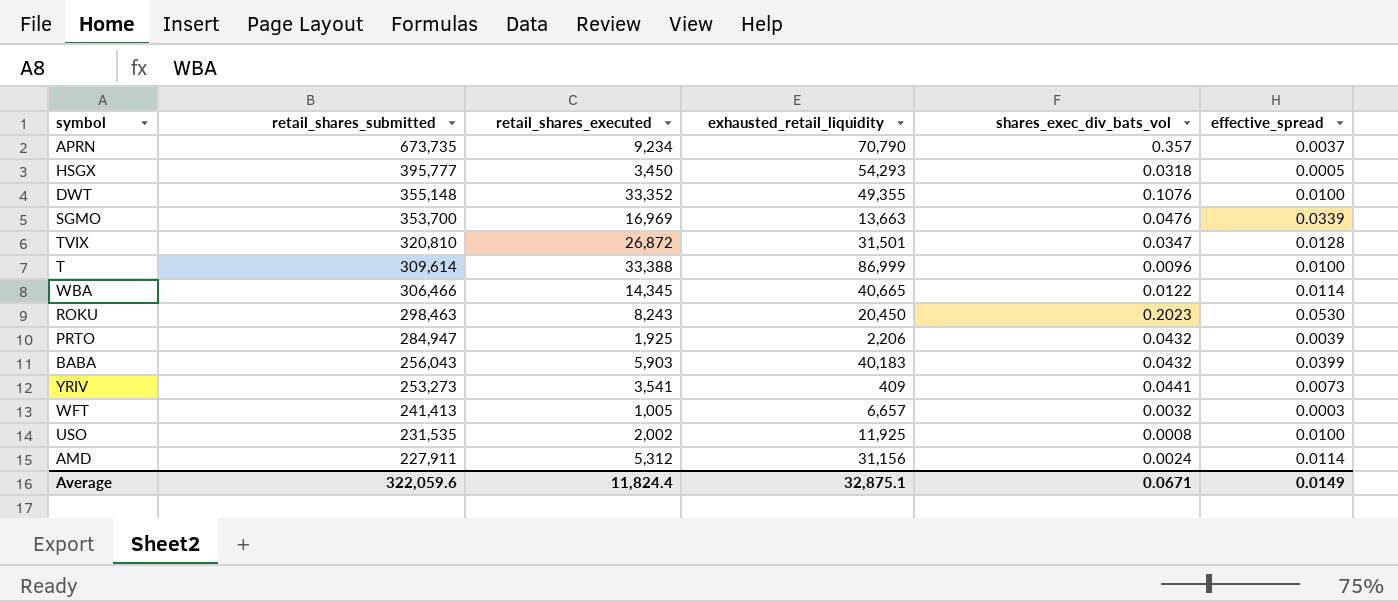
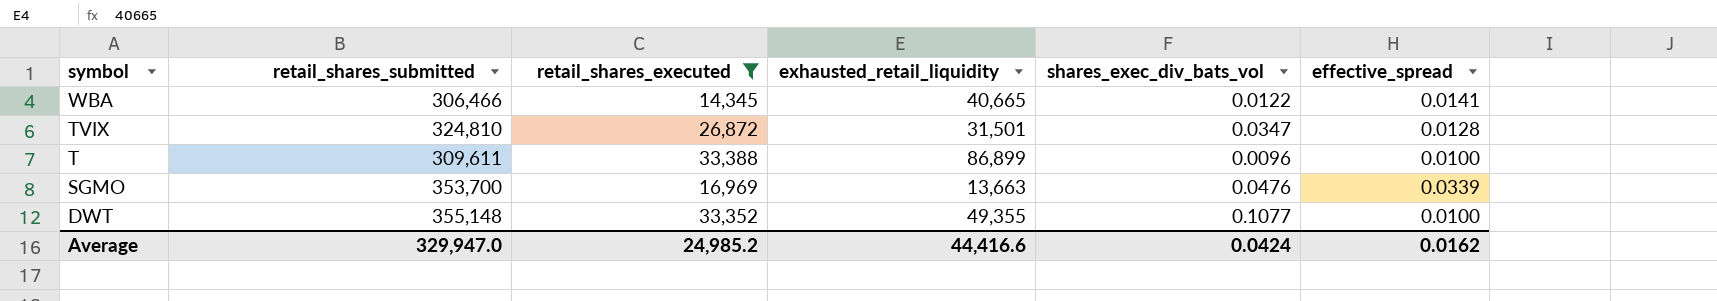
filter: none -> retail_shares_executed >= 14,345
row order: retail_shares_submitted descending -> symbol descending
WBA | effective_spread: 0.0114 -> 0.0141
TVIX | retail_shares_submitted: 320,810 -> 324,810
T | retail_shares_submitted: 309,614 -> 309,611
T | exhausted_retail_liquidity: 86,999 -> 86,899
DWT | shares_exec_div_bats_vol: 0.1076 -> 0.1077
Average | retail_shares_submitted: 322,059.6 -> 329,947.0
Average | retail_shares_executed: 11,824.4 -> 24,985.2
Average | exhausted_retail_liquidity: 32,875.1 -> 44,416.6
Average | shares_exec_div_bats_vol: 0.0671 -> 0.0424
Average | effective_spread: 0.0149 -> 0.0162

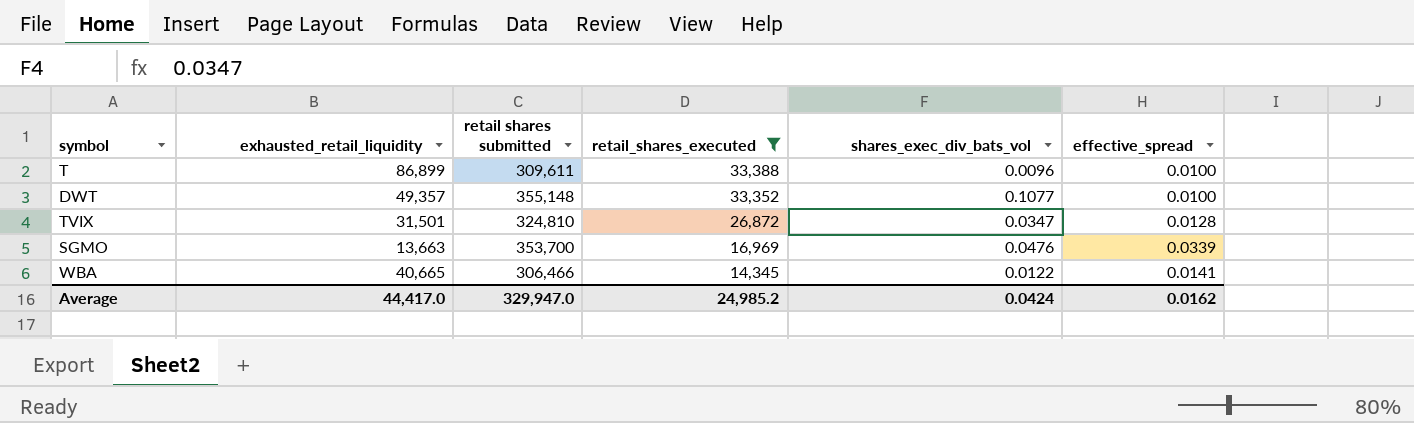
row order: symbol descending -> retail_shares_executed descending
column exhausted_retail_liquidity | position: 4 -> 2
column name: retail_shares_submitted -> retail shares submitted
DWT | exhausted_retail_liquidity: 49,355 -> 49,357
Average | exhausted_retail_liquidity: 44,416.6 -> 44,417.0

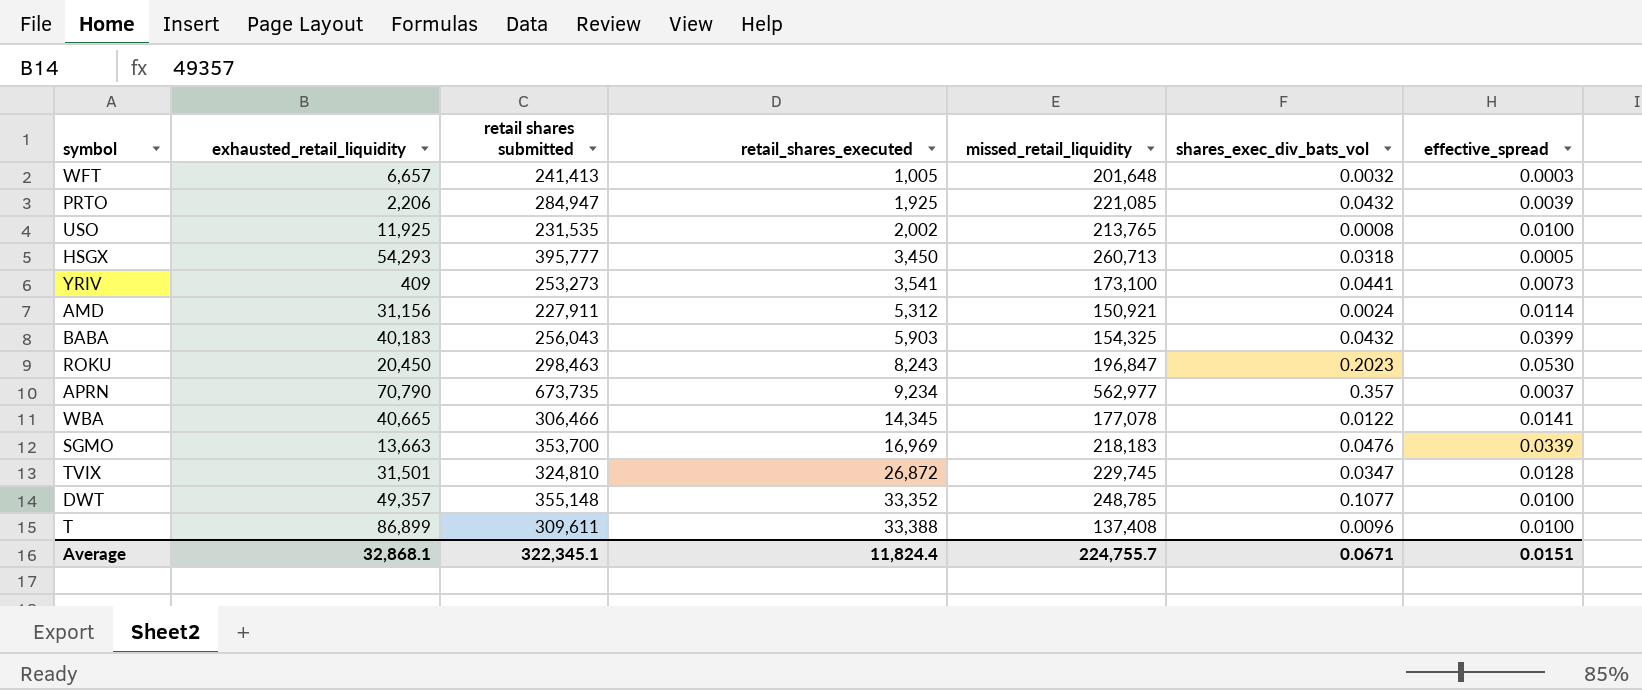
filter: retail_shares_executed >= 14,345 -> none
row order: retail_shares_executed descending -> retail_shares_executed ascending
column missed_retail_liquidity | position: none -> 5
Average | exhausted_retail_liquidity: 44,417.0 -> 32,868.1
Average | retail shares submitted: 329,947.0 -> 322,345.1
Average | retail_shares_executed: 24,985.2 -> 11,824.4
Average | shares_exec_div_bats_vol: 0.0424 -> 0.0671
Average | effective_spread: 0.0162 -> 0.0151

